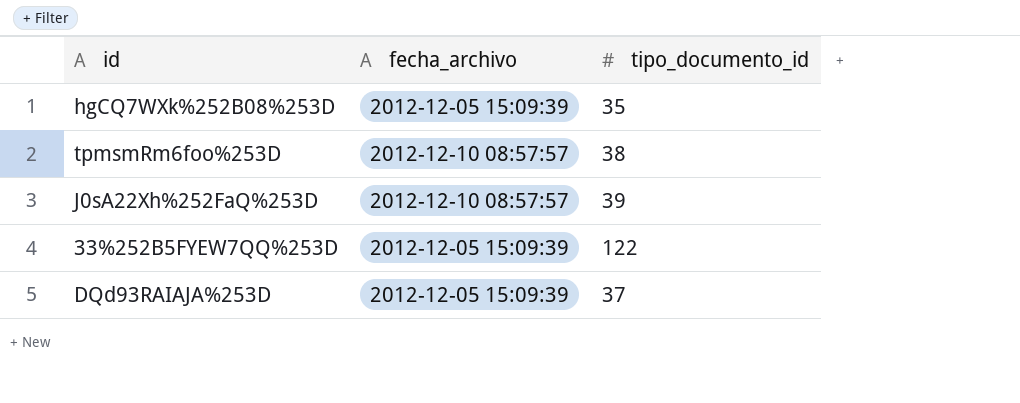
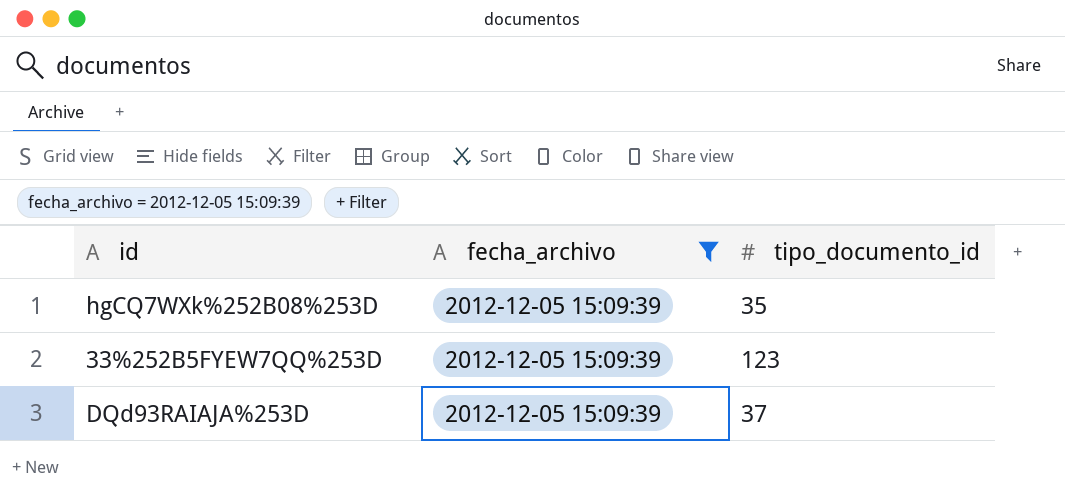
filter: none -> fecha_archivo = 2012-12-05 15:09:39
33%252B5FYEW7QQ%253D | tipo_documento_id: 122 -> 123

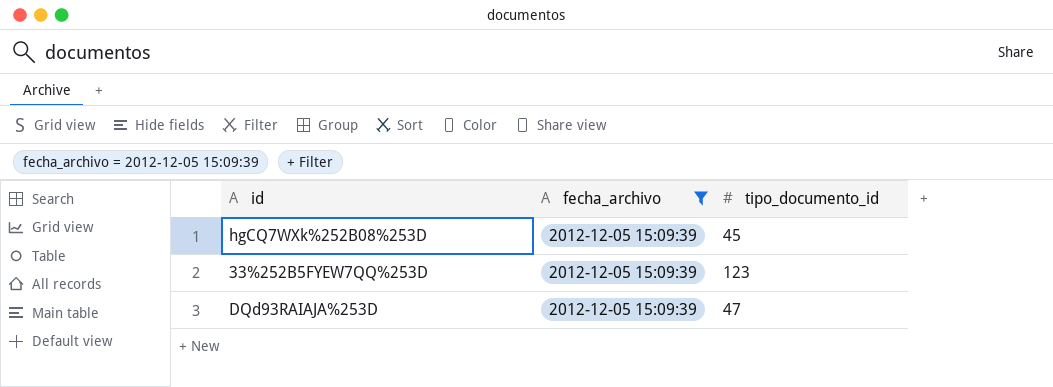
hgCQ7WXk%252B08%253D | tipo_documento_id: 35 -> 45
DQd93RAIAJA%253D | tipo_documento_id: 37 -> 47

